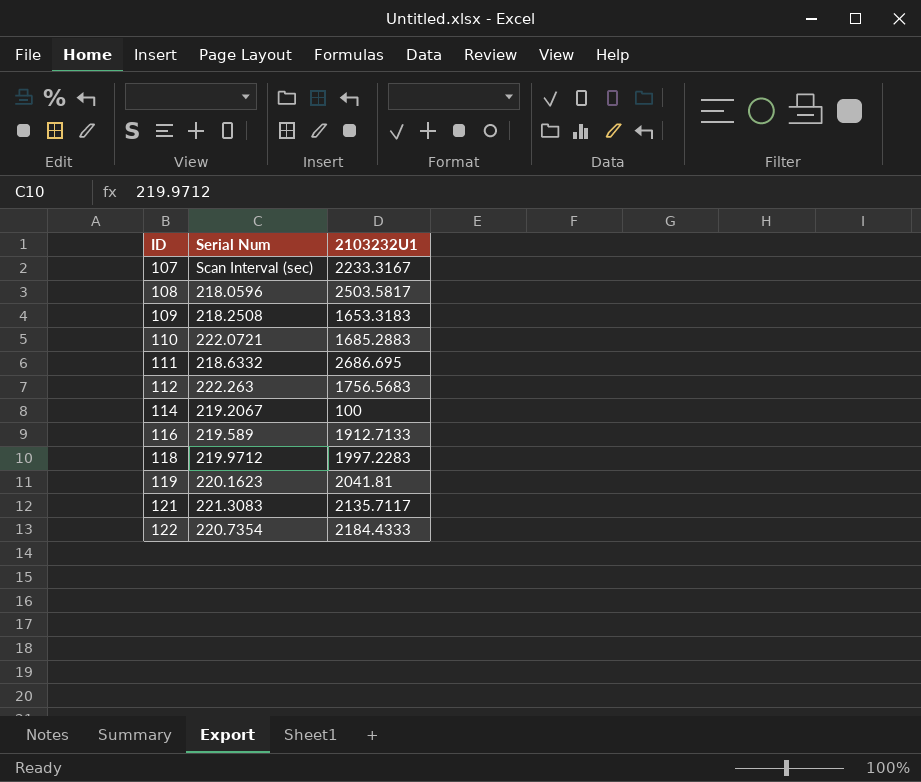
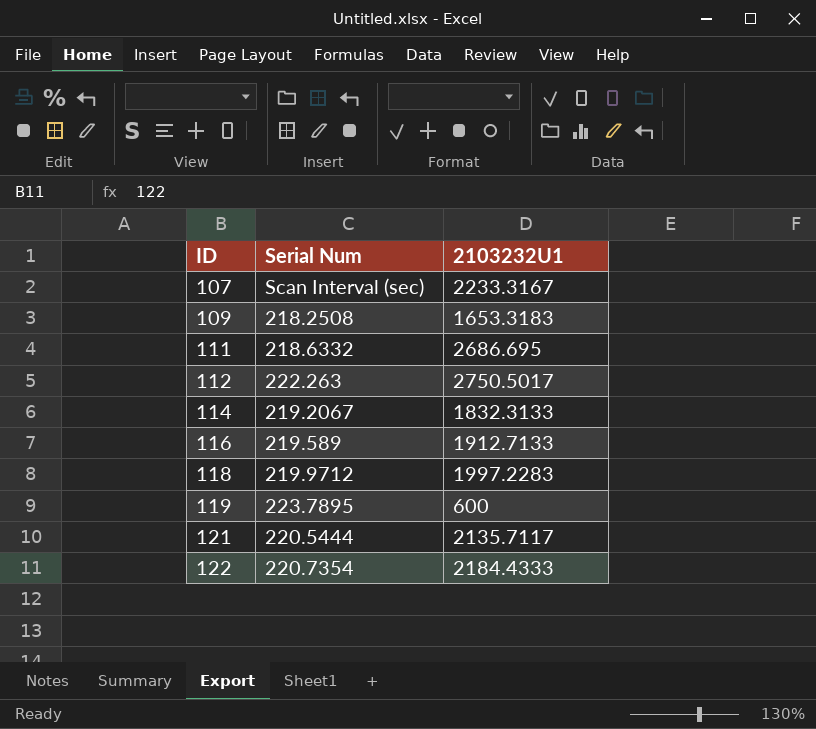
row 108: 218.0596 | 2503.5817 -> none
row 110: 222.0721 | 1685.2883 -> none
112 | 2103232U1: 1756.5683 -> 2750.5017
114 | 2103232U1: 100 -> 1832.3133
119 | Serial Num: 220.1623 -> 223.7895
119 | 2103232U1: 2041.81 -> 600
121 | Serial Num: 221.3083 -> 220.5444

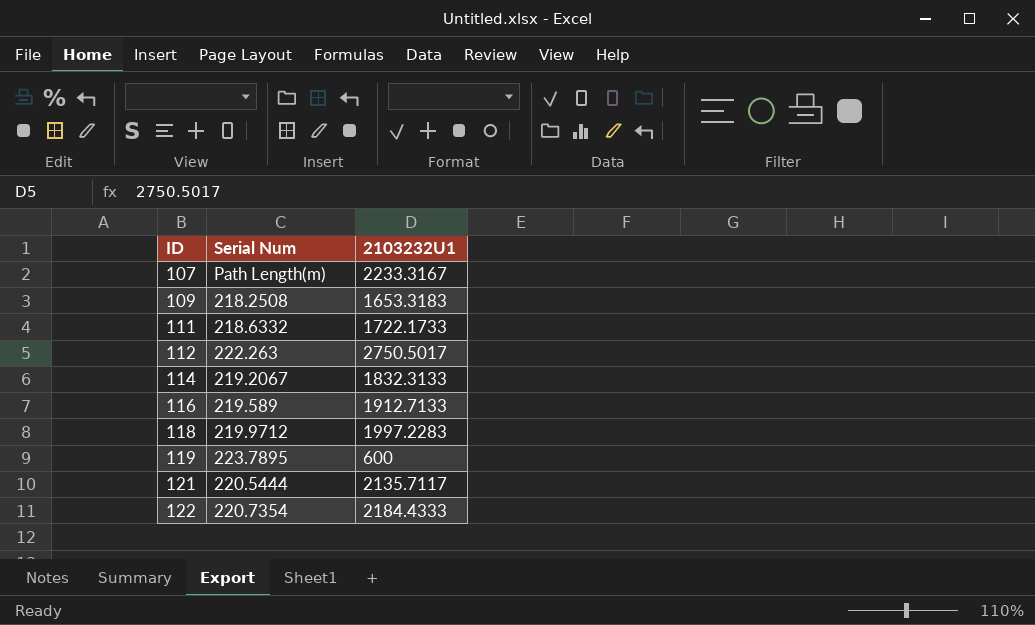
107 | Serial Num: Scan Interval (sec) -> Path Length(m)
111 | 2103232U1: 2686.695 -> 1722.1733

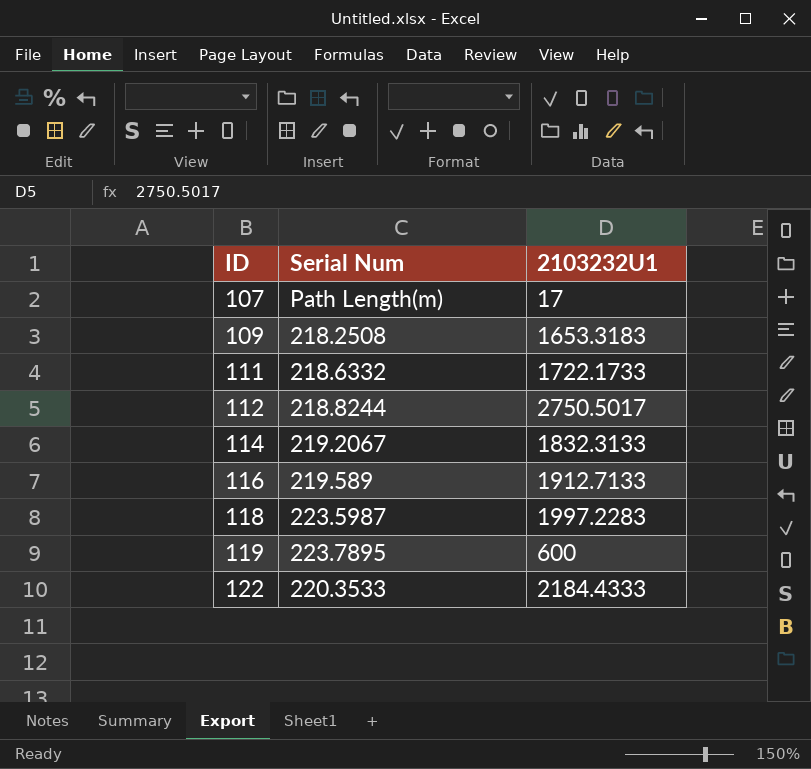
row 121: 220.5444 | 2135.7117 -> none
107 | 2103232U1: 2233.3167 -> 17
112 | Serial Num: 222.263 -> 218.8244
118 | Serial Num: 219.9712 -> 223.5987
122 | Serial Num: 220.7354 -> 220.3533

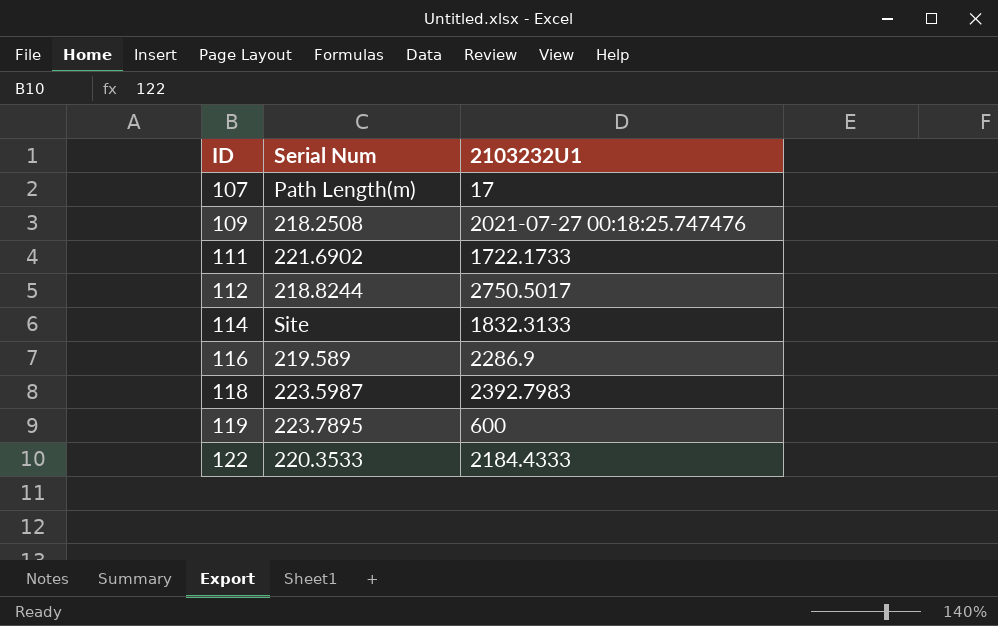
109 | 2103232U1: 1653.3183 -> 2021-07-27 00:18:25.747476
111 | Serial Num: 218.6332 -> 221.6902
114 | Serial Num: 219.2067 -> Site
116 | 2103232U1: 1912.7133 -> 2286.9
118 | 2103232U1: 1997.2283 -> 2392.7983

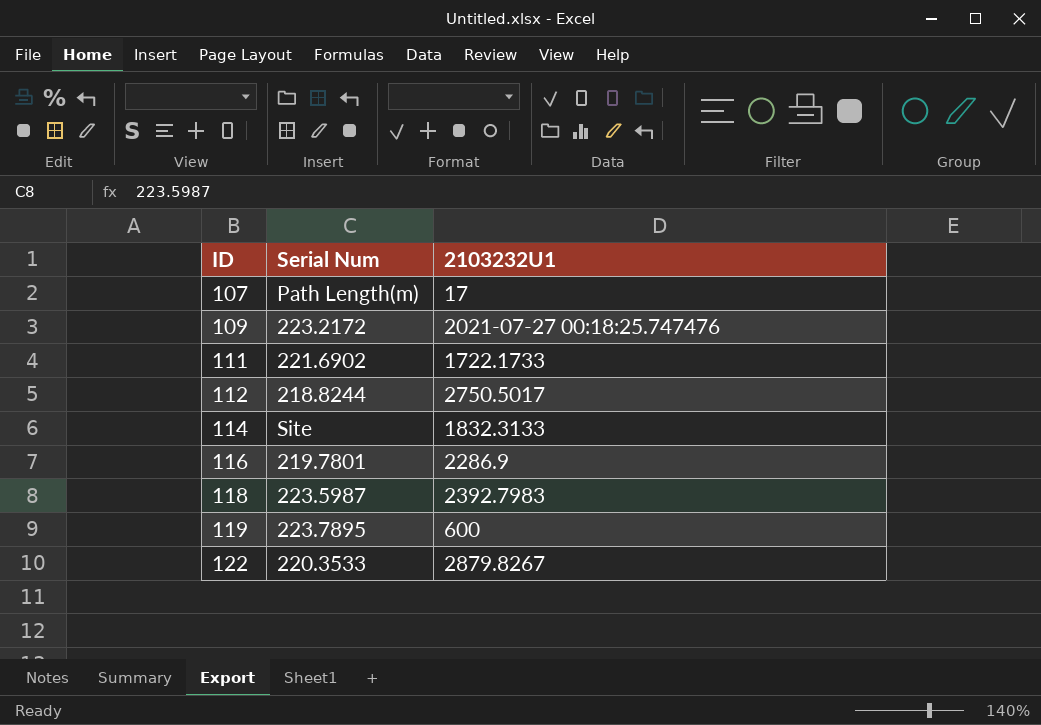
109 | Serial Num: 218.2508 -> 223.2172
116 | Serial Num: 219.589 -> 219.7801
122 | 2103232U1: 2184.4333 -> 2879.8267

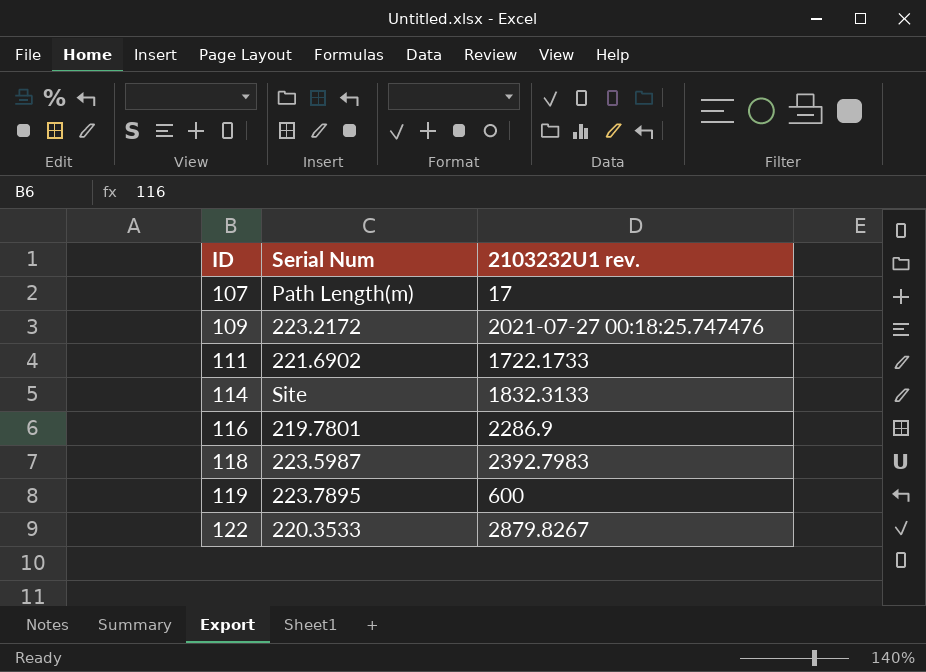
column name: 2103232U1 -> 2103232U1 rev.
row 112: 218.8244 | 2750.5017 -> none

